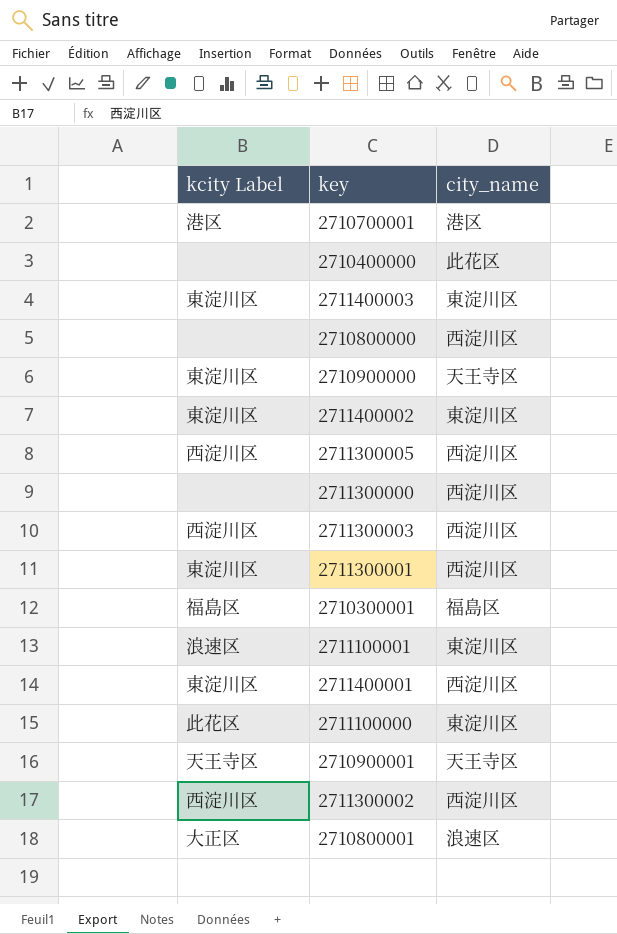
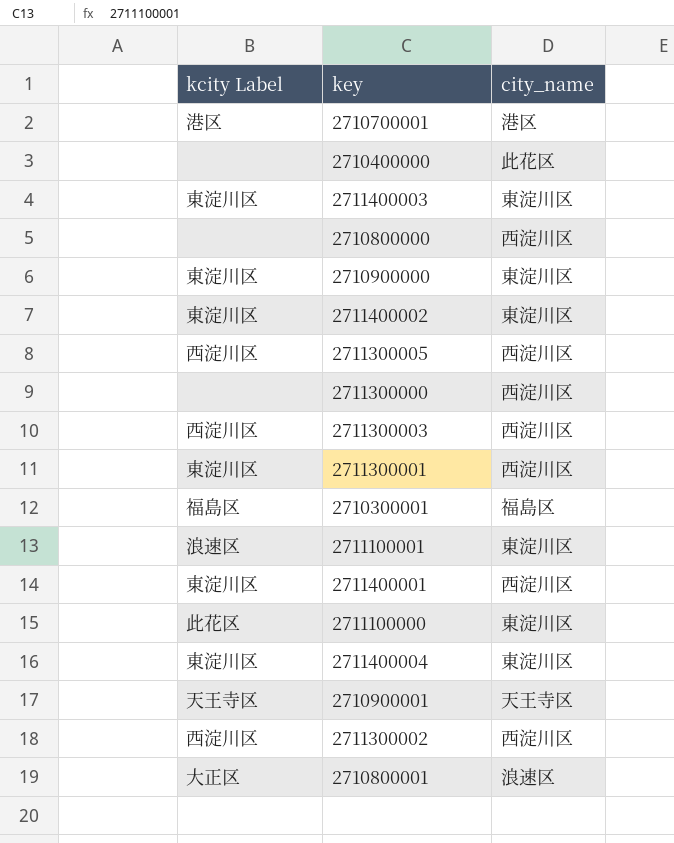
2710900000 | city_name: 天王寺区 -> 東淀川区
row 2711400004: none -> 東淀川区 | 東淀川区

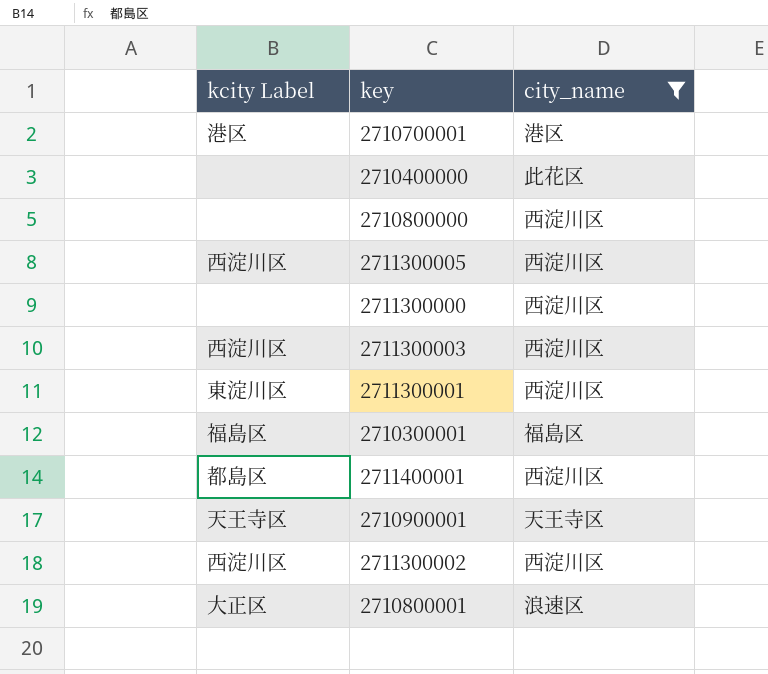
filter: none -> city_name != 東淀川区
2711400001 | kcity Label: 東淀川区 -> 都島区

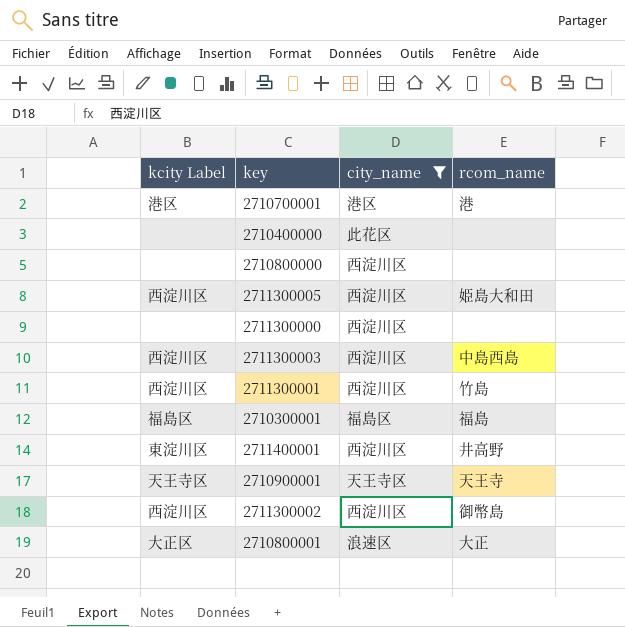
column rcom_name | position: none -> 4
2711300001 | kcity Label: 東淀川区 -> 西淀川区
2711400001 | kcity Label: 都島区 -> 東淀川区

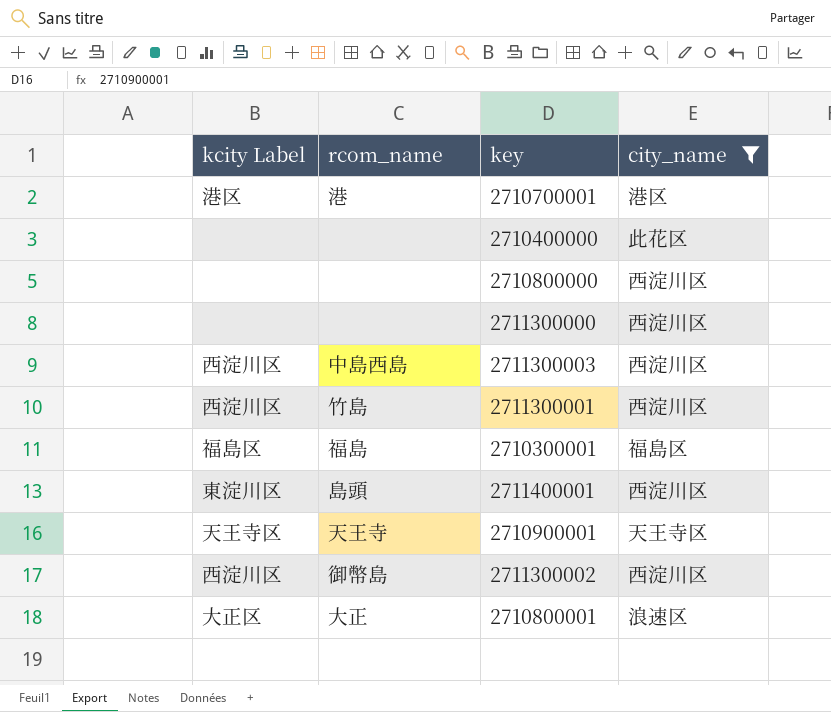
column rcom_name | position: 4 -> 2
row 2711300005: 西淀川区 | 西淀川区 | 姫島大和田 -> none
2711400001 | rcom_name: 井高野 -> 島頭

